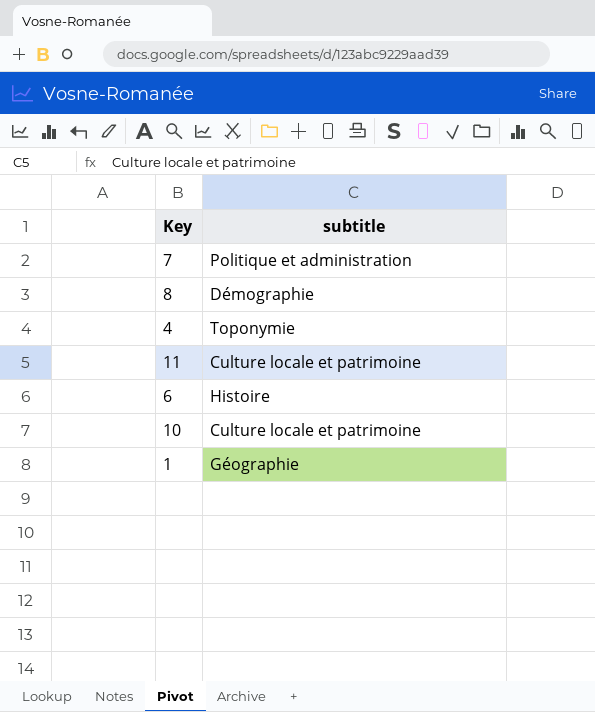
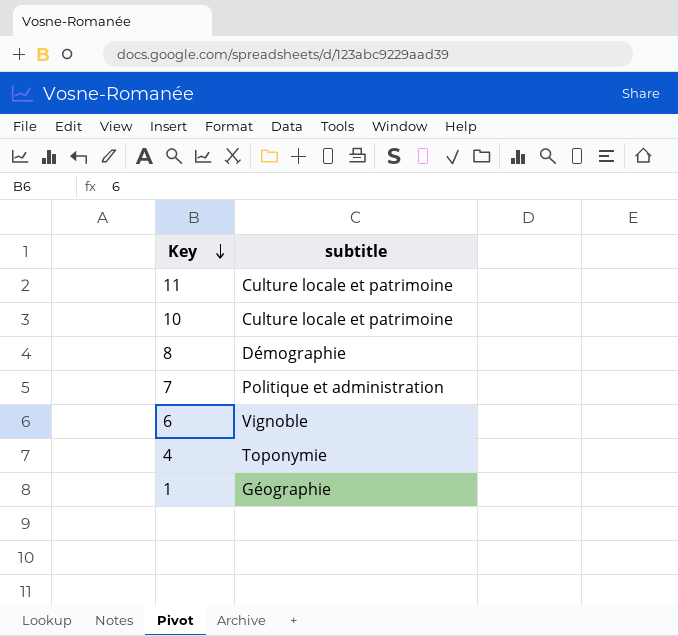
row order: none -> Key descending
6 | subtitle: Histoire -> Vignoble

